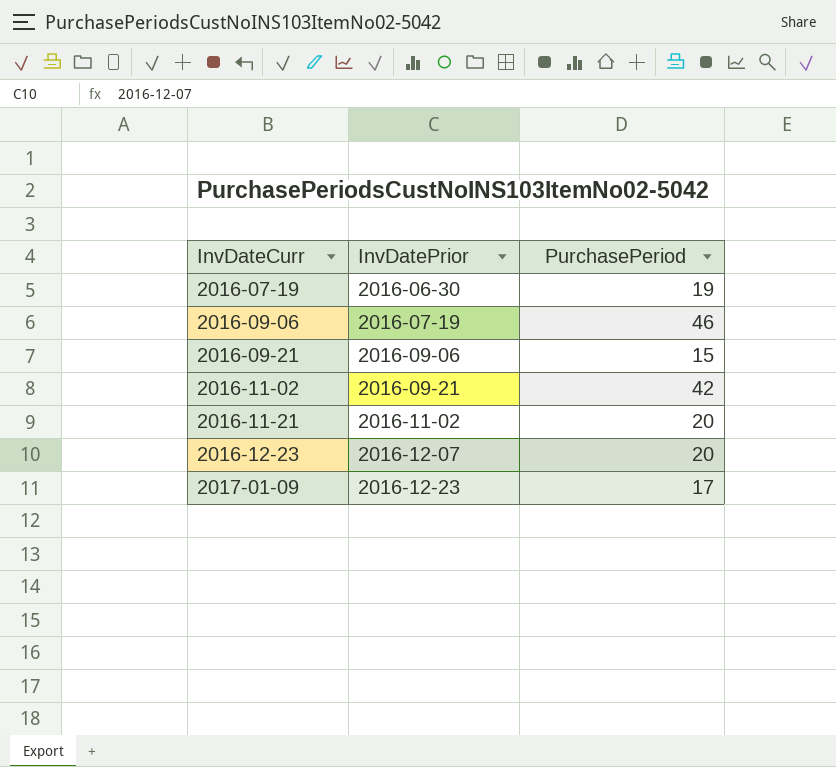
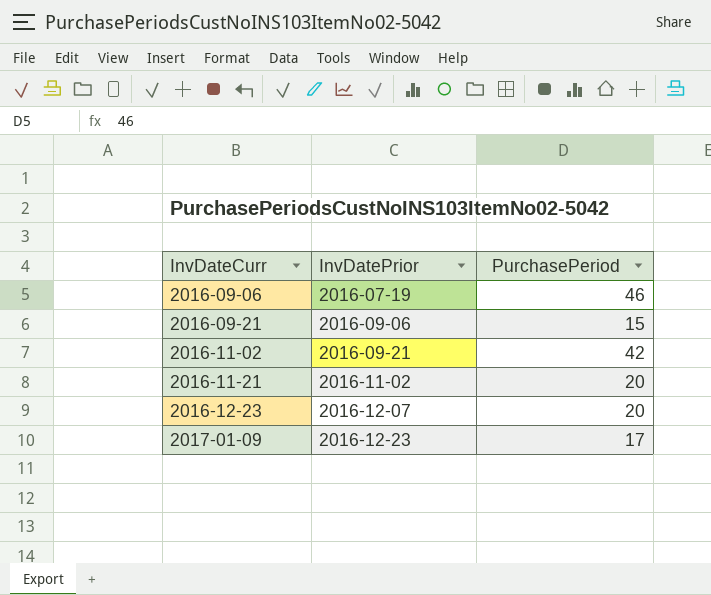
row 2016-07-19: 2016-06-30 | 19 -> none

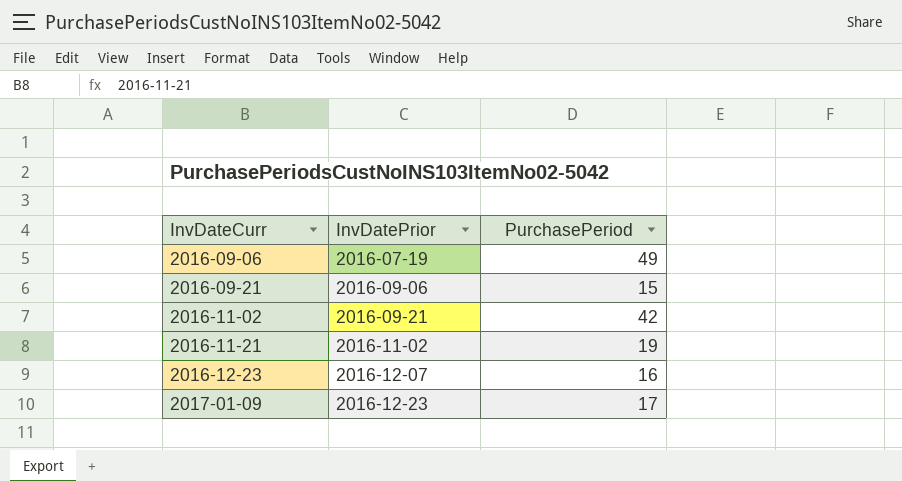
2016-09-06 | PurchasePeriod: 46 -> 49
2016-11-21 | PurchasePeriod: 20 -> 19
2016-12-23 | PurchasePeriod: 20 -> 16

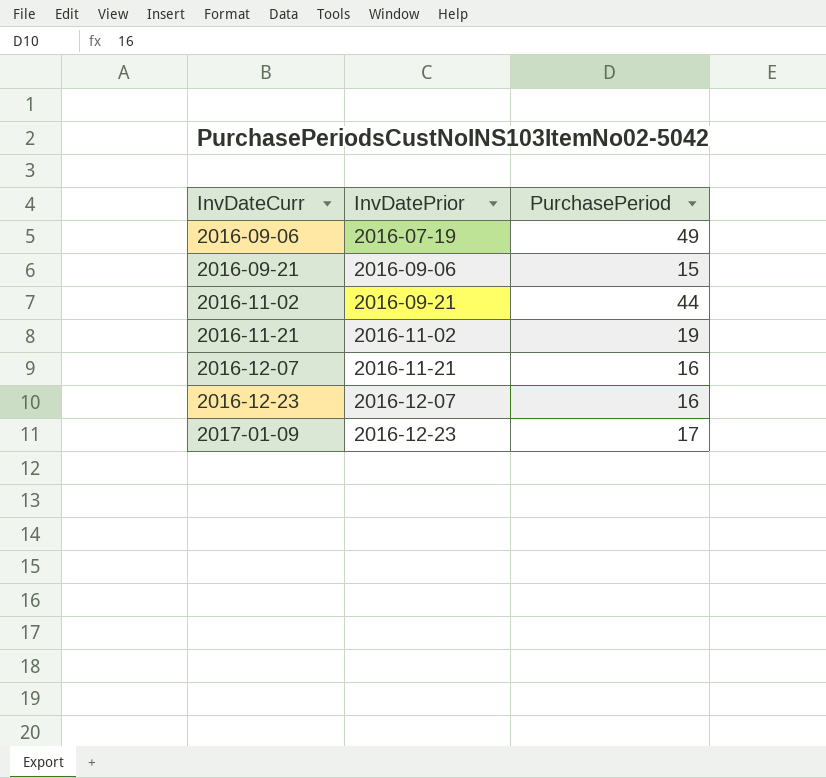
2016-11-02 | PurchasePeriod: 42 -> 44
row 2016-12-07: none -> 2016-11-21 | 16

